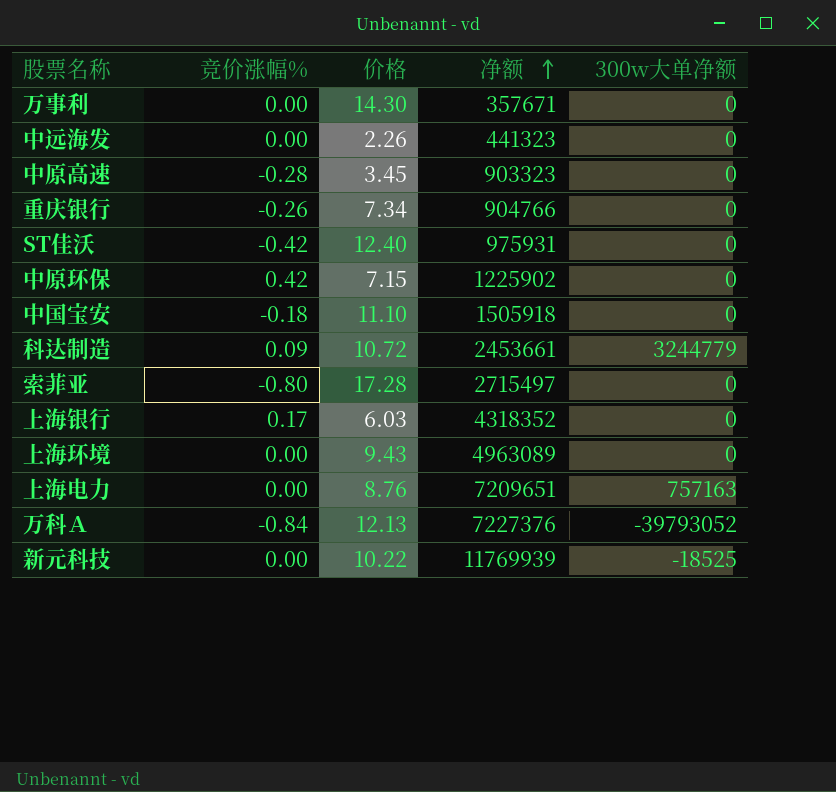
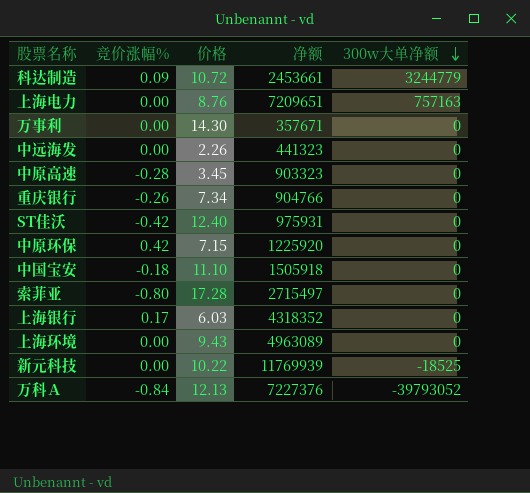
row order: 净额 ascending -> 300w大单净额 descending
中原环保 | 净额: 1225902 -> 1225920

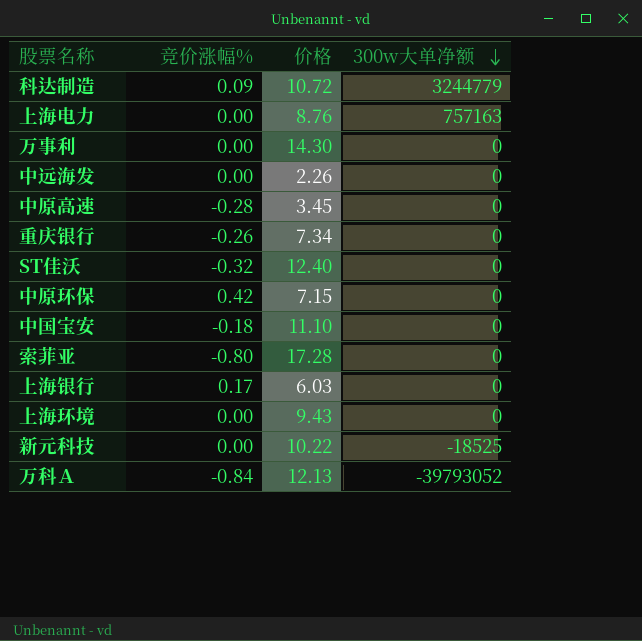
column 净额 | position: 4 -> none
ST佳沃 | 竞价涨幅%: -0.42 -> -0.32

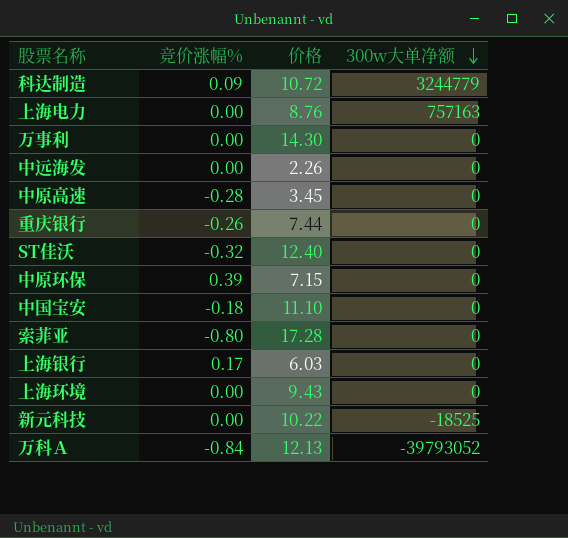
重庆银行 | 价格: 7.34 -> 7.44
中原环保 | 竞价涨幅%: 0.42 -> 0.39

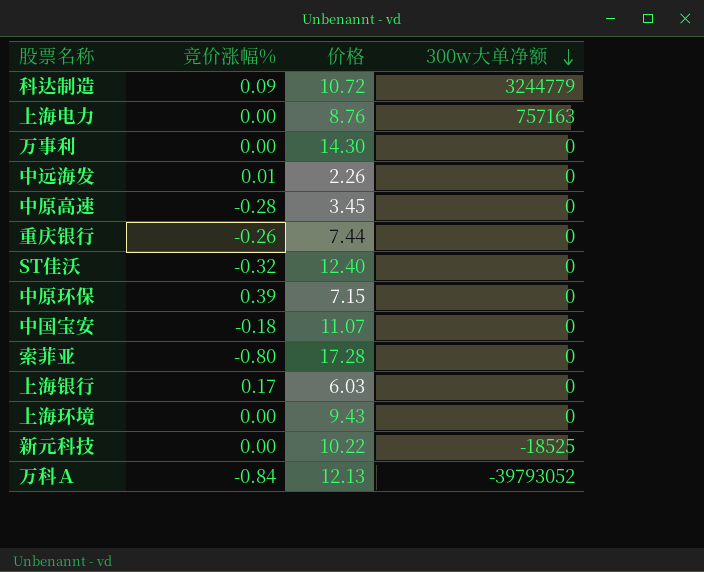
中远海发 | 竞价涨幅%: 0.00 -> 0.01
中国宝安 | 价格: 11.10 -> 11.07

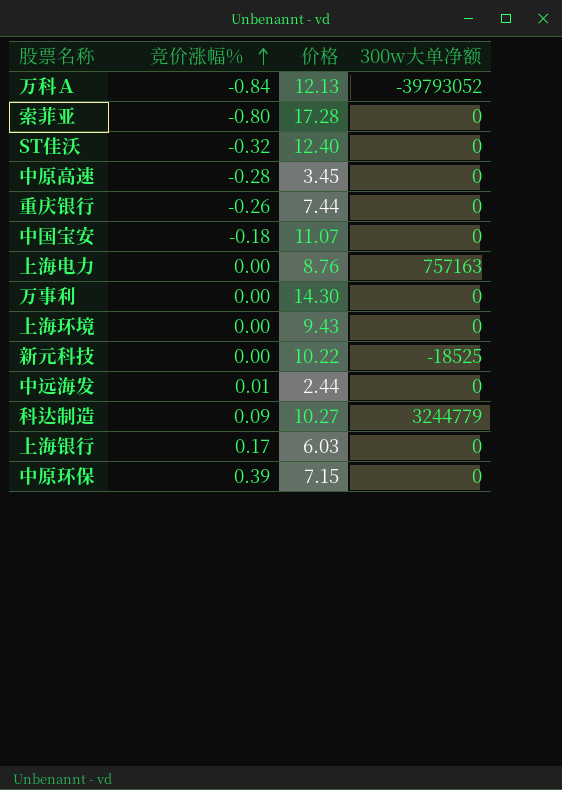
row order: 300w大单净额 descending -> 竞价涨幅% ascending
中远海发 | 价格: 2.26 -> 2.44
科达制造 | 价格: 10.72 -> 10.27

